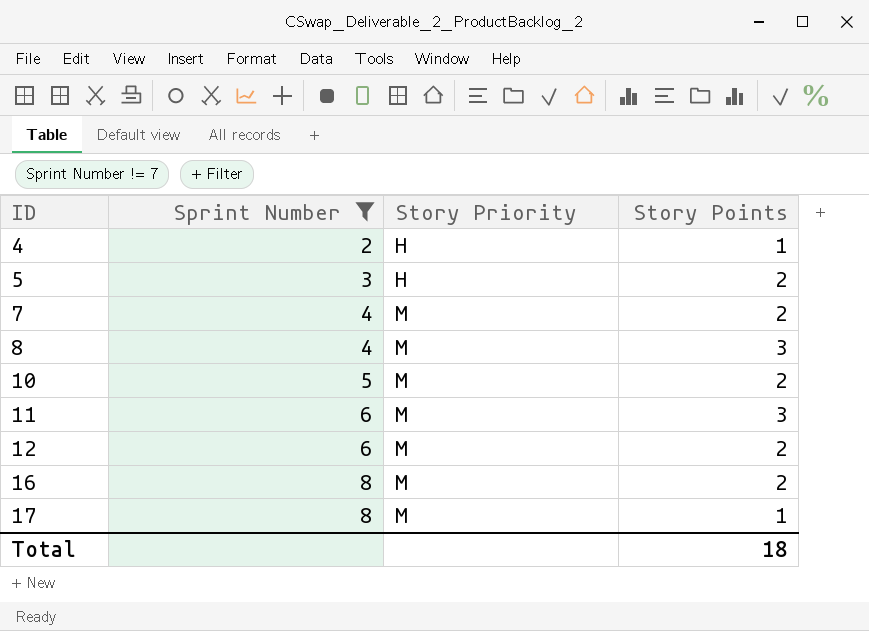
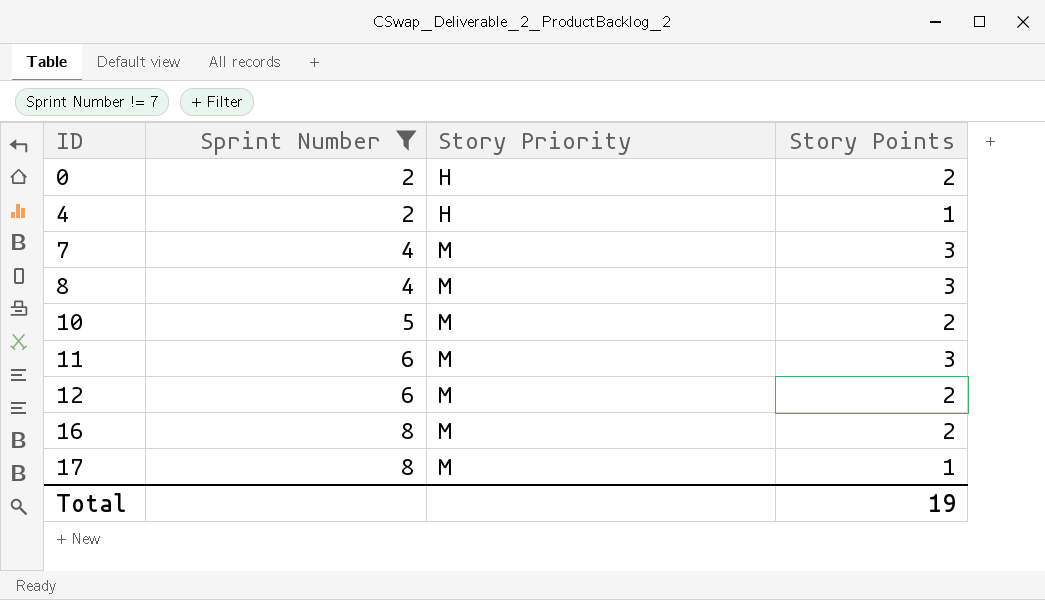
row 5: 3 | H | 2 -> none
row 0: none -> 2 | H | 2
7 | Story Points: 2 -> 3
Total | Story Points: 18 -> 19

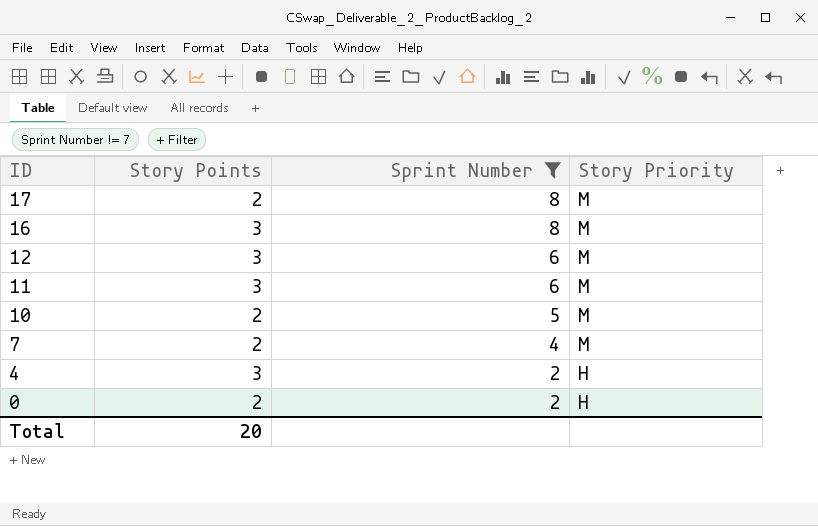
row order: ID ascending -> ID descending
column Story Points | position: 4 -> 2
row 8: 4 | M | 3 -> none
17 | Story Points: 1 -> 2
16 | Story Points: 2 -> 3
12 | Story Points: 2 -> 3
7 | Story Points: 3 -> 2
4 | Story Points: 1 -> 3
Total | Story Points: 19 -> 20

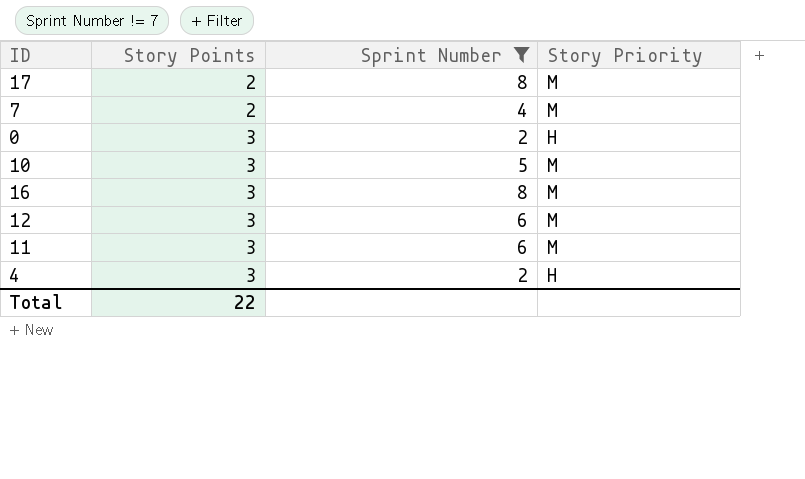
row order: ID descending -> Story Points ascending
0 | Story Points: 2 -> 3
10 | Story Points: 2 -> 3
Total | Story Points: 20 -> 22

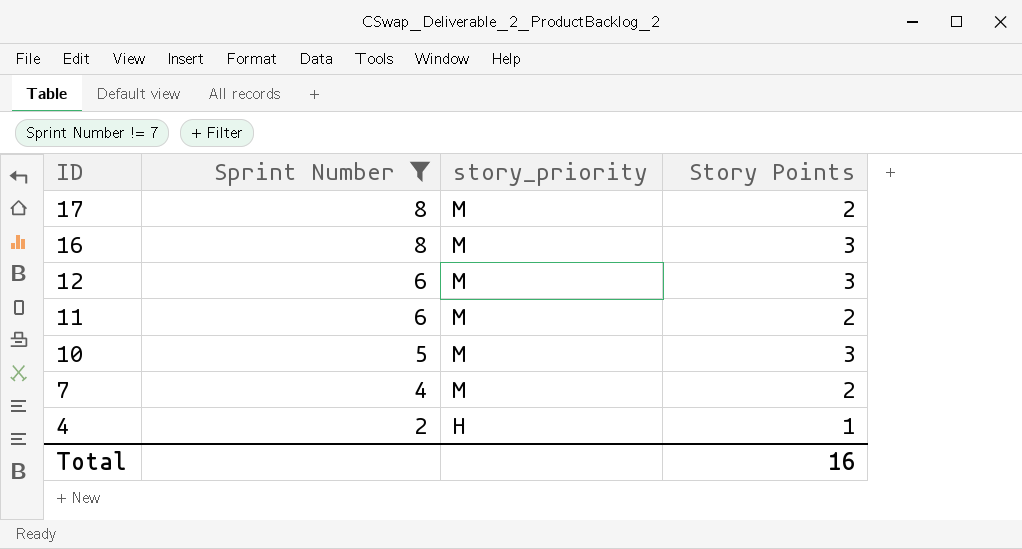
row order: Story Points ascending -> ID descending
column name: Story Priority -> story_priority
column Story Points | position: 2 -> 4
row 0: 3 | 2 | H -> none
11 | Story Points: 3 -> 2
4 | Story Points: 3 -> 1
Total | Story Points: 22 -> 16

